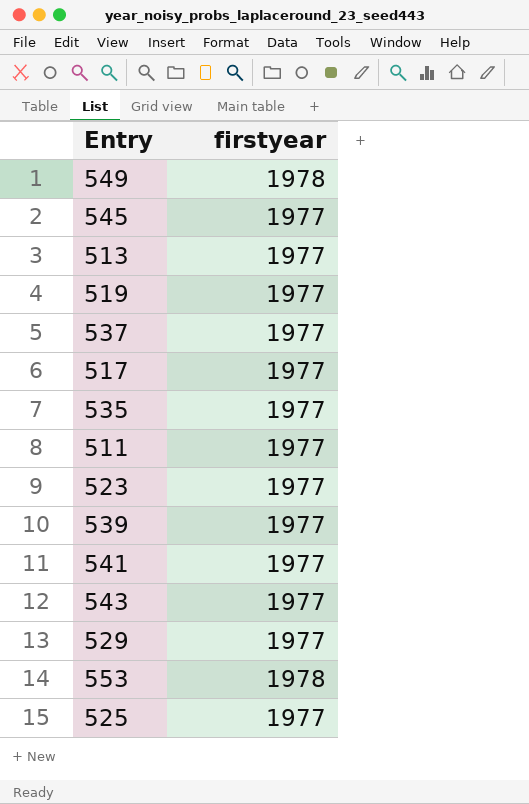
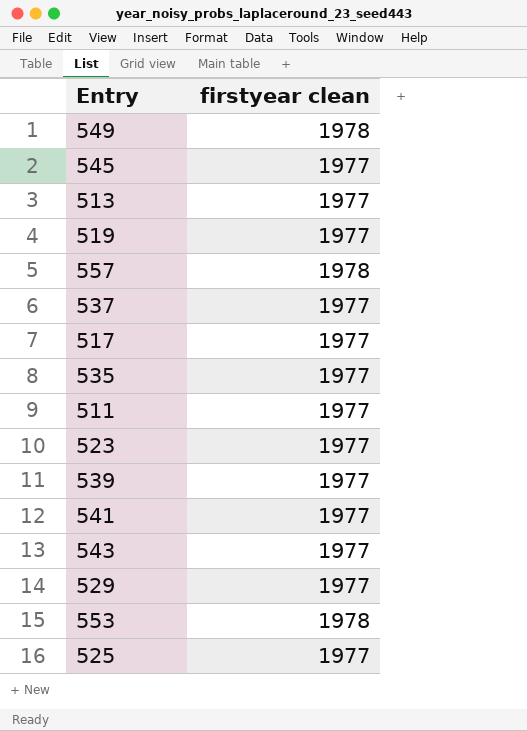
column name: firstyear -> firstyear clean
row 557: none -> 1978

